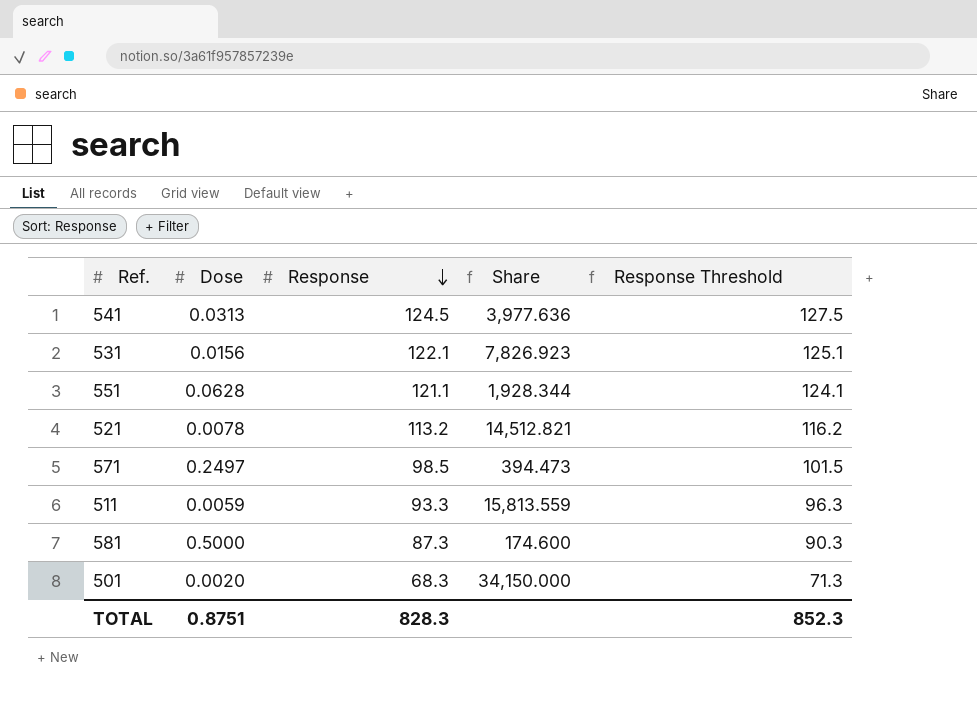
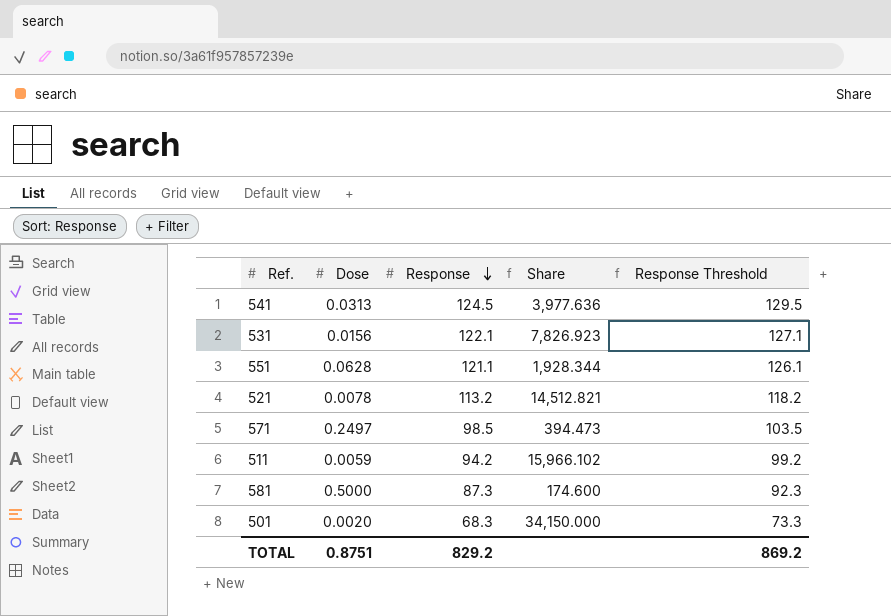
column Response Threshold | formula: [Response] + 3 -> [Response] + 5
511 | Response: 93.3 -> 94.2
511 | Share: 15,813.559 -> 15,966.102
TOTAL | Response: 828.3 -> 829.2
TOTAL | Response Threshold: 852.3 -> 869.2

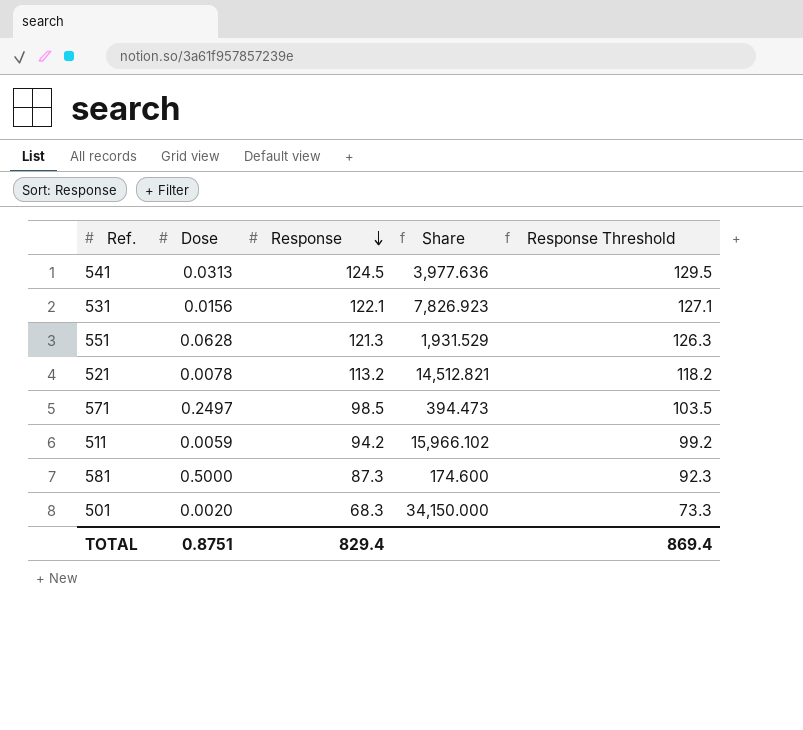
551 | Response: 121.1 -> 121.3
551 | Share: 1,928.344 -> 1,931.529
551 | Response Threshold: 126.1 -> 126.3
TOTAL | Response: 829.2 -> 829.4
TOTAL | Response Threshold: 869.2 -> 869.4

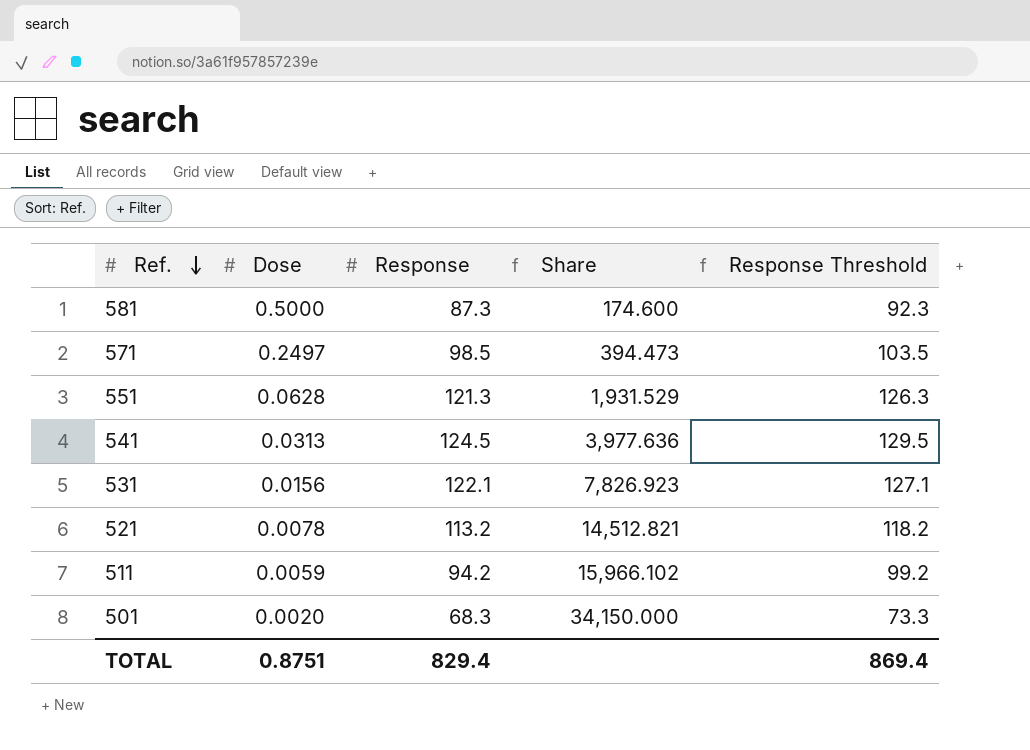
row order: Response descending -> Ref. descending

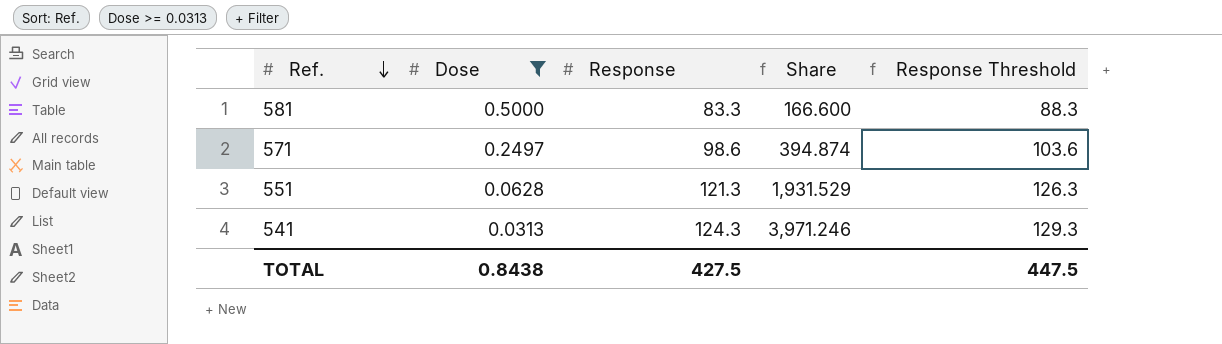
filter: none -> Dose >= 0.0313
581 | Response: 87.3 -> 83.3
581 | Share: 174.600 -> 166.600
581 | Response Threshold: 92.3 -> 88.3
571 | Response: 98.5 -> 98.6
571 | Share: 394.473 -> 394.874
571 | Response Threshold: 103.5 -> 103.6
541 | Response: 124.5 -> 124.3
541 | Share: 3,977.636 -> 3,971.246
541 | Response Threshold: 129.5 -> 129.3
TOTAL | Dose: 0.8751 -> 0.8438
TOTAL | Response: 829.4 -> 427.5
TOTAL | Response Threshold: 869.4 -> 447.5

